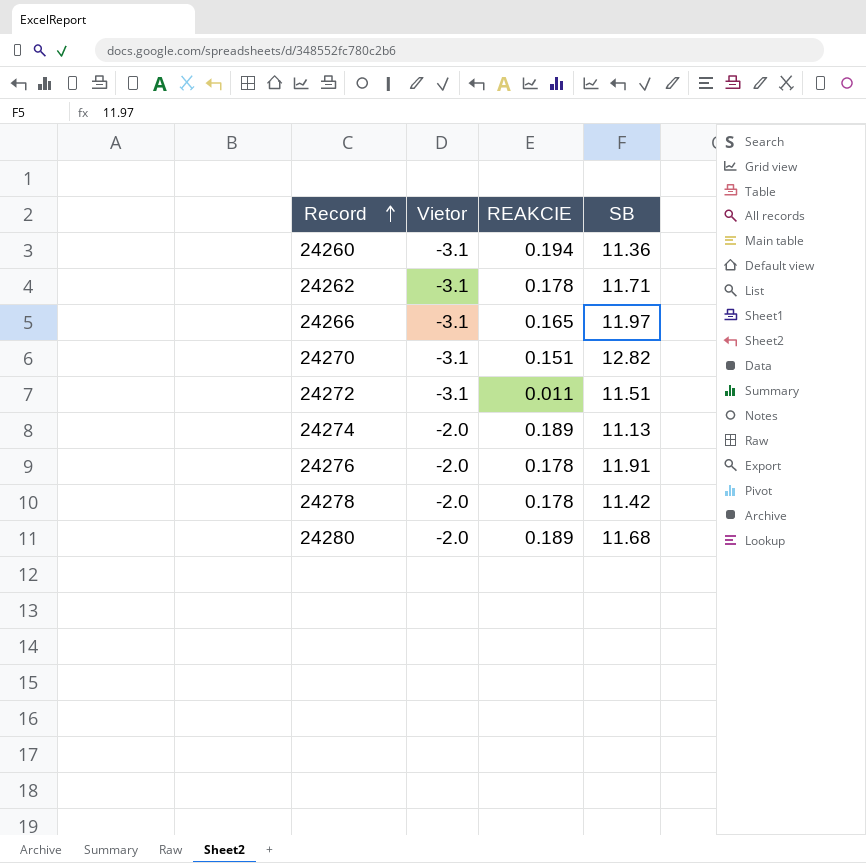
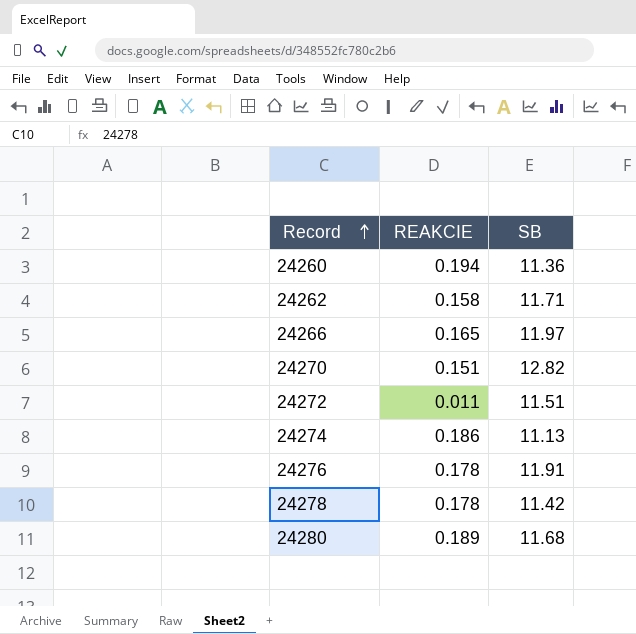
column Vietor | position: 2 -> none
24262 | REAKCIE: 0.178 -> 0.158
24274 | REAKCIE: 0.189 -> 0.186

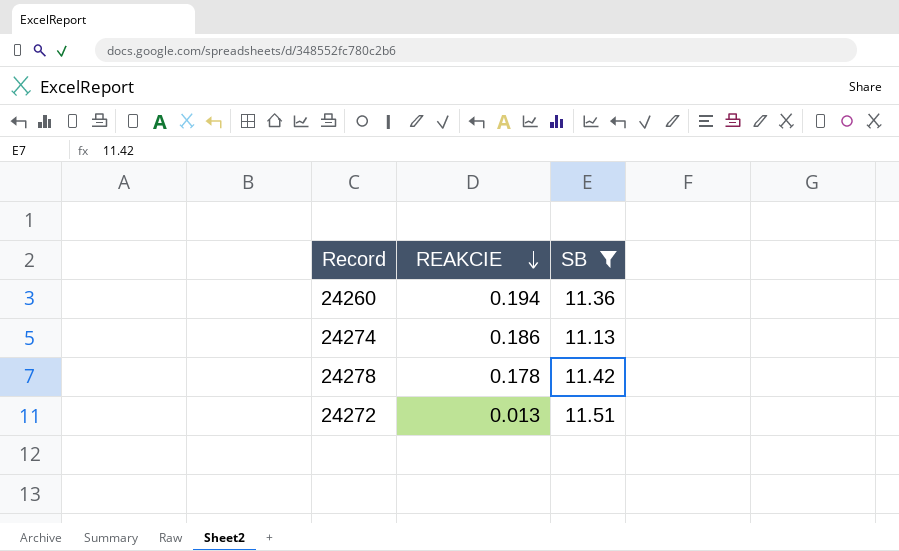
filter: none -> SB <= 11.51
row order: Record ascending -> REAKCIE descending
24272 | REAKCIE: 0.011 -> 0.013

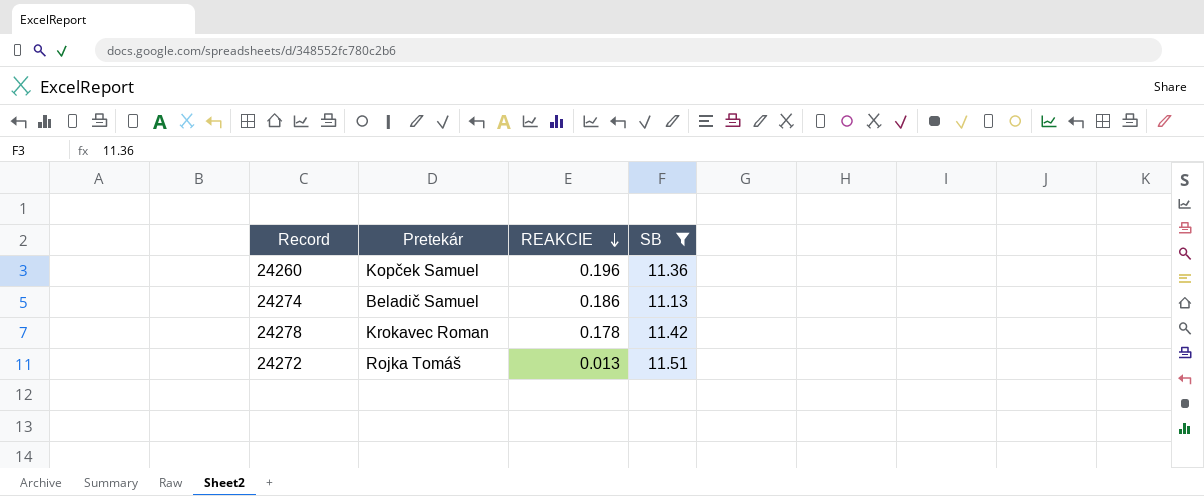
column Pretekár | position: none -> 2
24260 | REAKCIE: 0.194 -> 0.196

